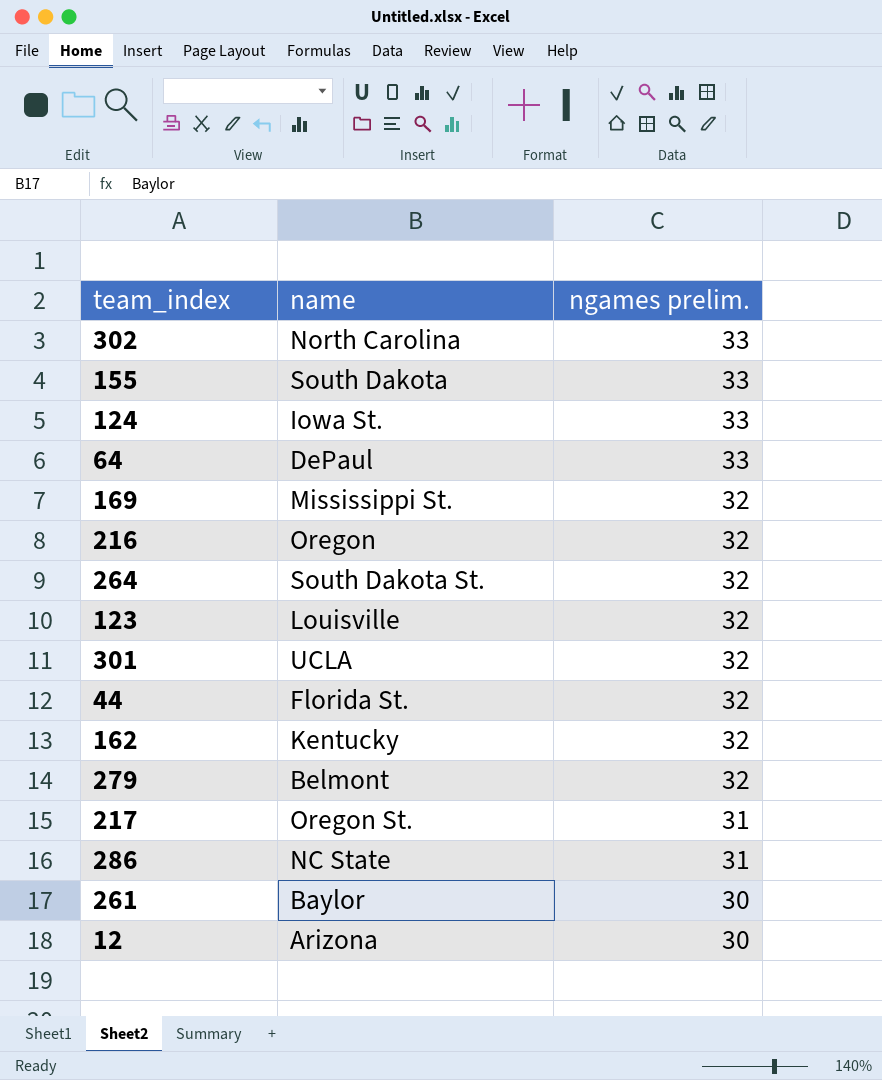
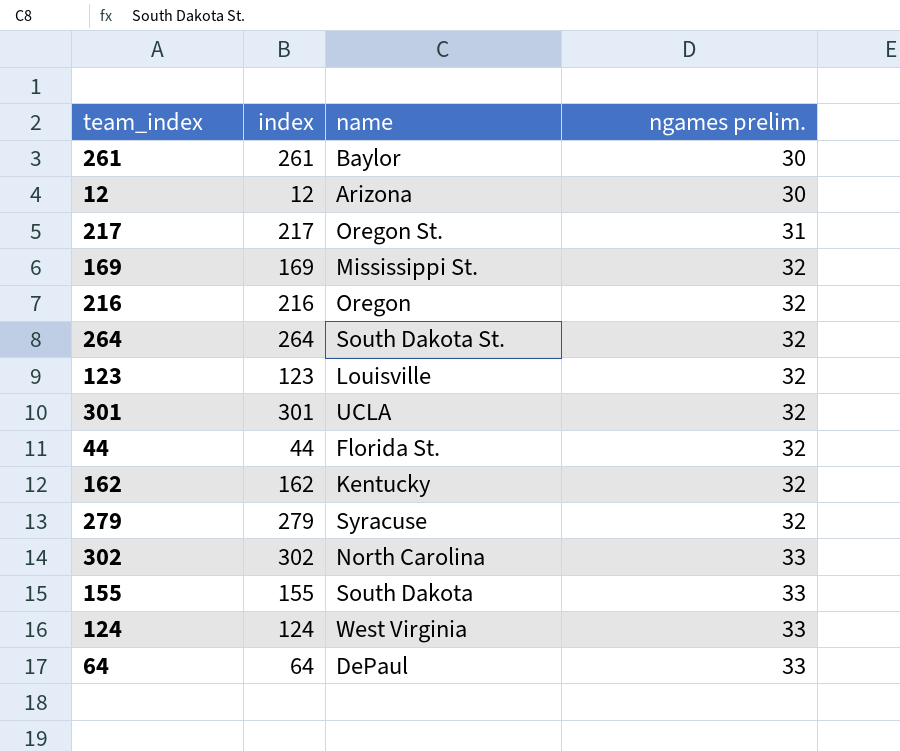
row order: ngames prelim. descending -> ngames prelim. ascending
column index | position: none -> 2
row 286: NC State | 31 -> none
279 | name: Belmont -> Syracuse
124 | name: Iowa St. -> West Virginia

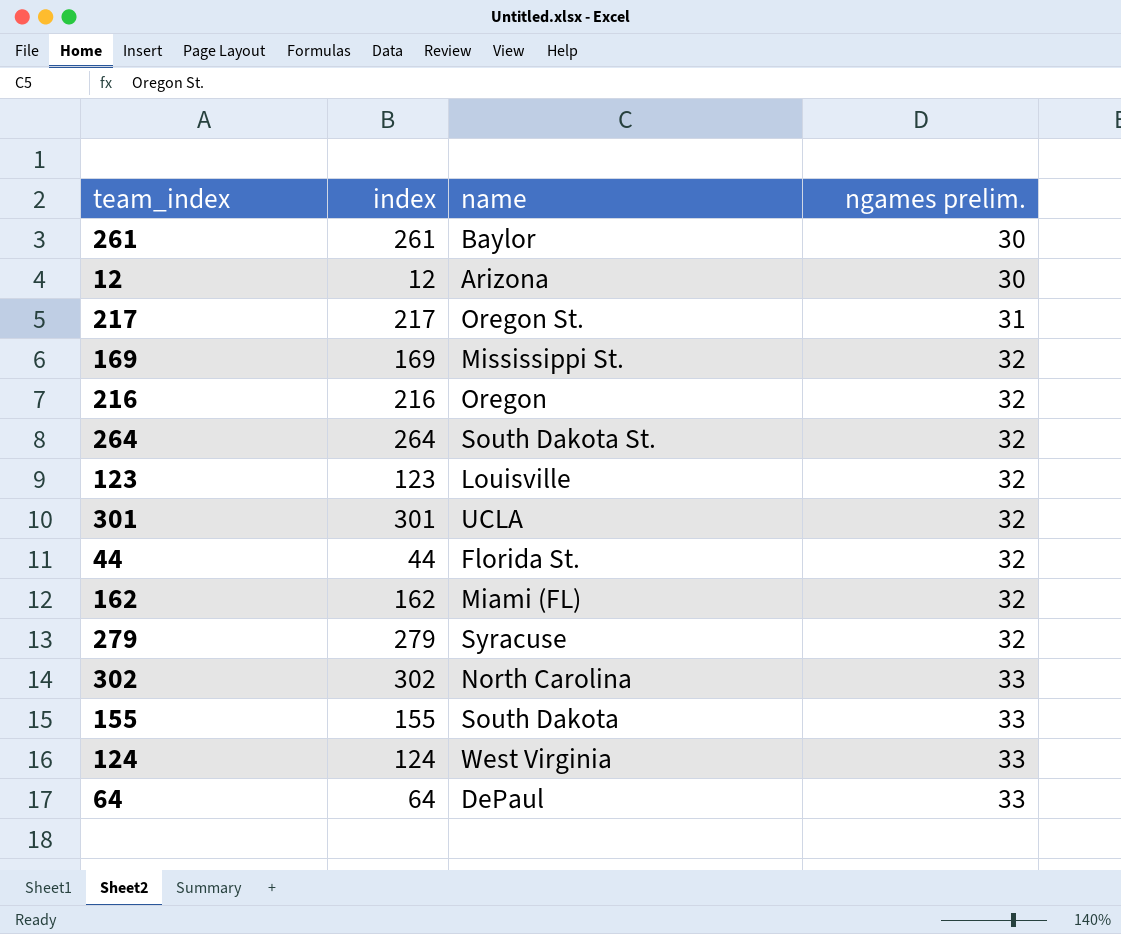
162 | name: Kentucky -> Miami (FL)

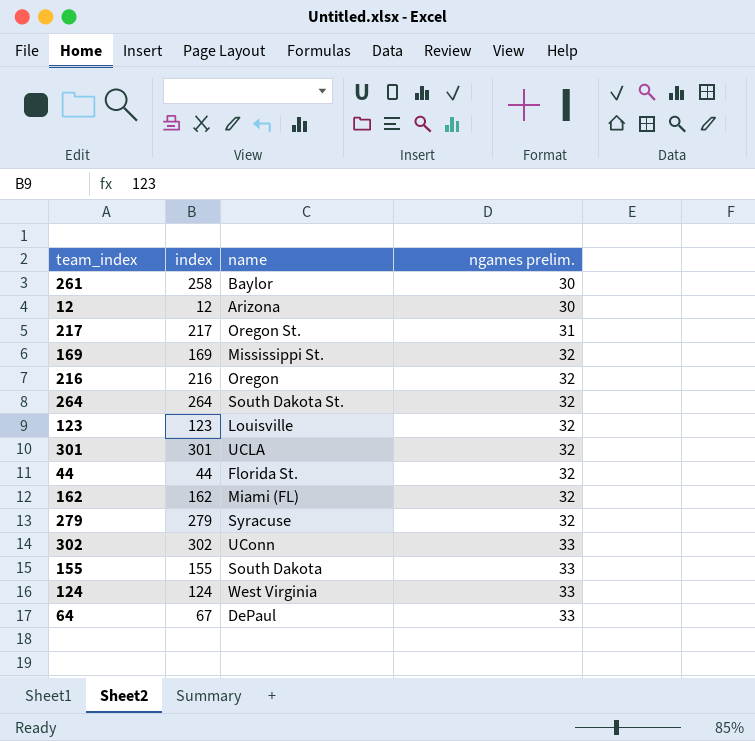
261 | index: 261 -> 258
302 | name: North Carolina -> UConn
64 | index: 64 -> 67

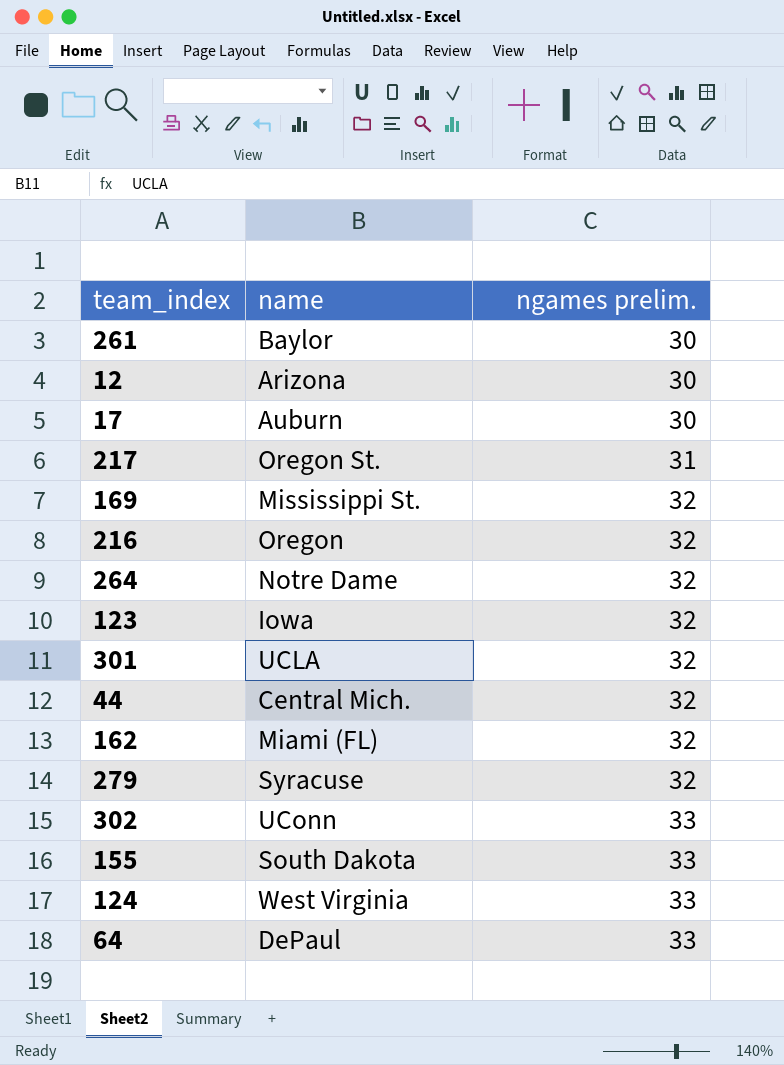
column index | position: 2 -> none
row 17: none -> Auburn | 30
264 | name: South Dakota St. -> Notre Dame
123 | name: Louisville -> Iowa
44 | name: Florida St. -> Central Mich.

